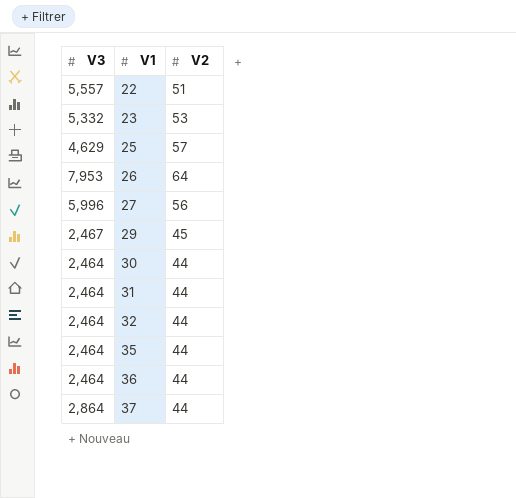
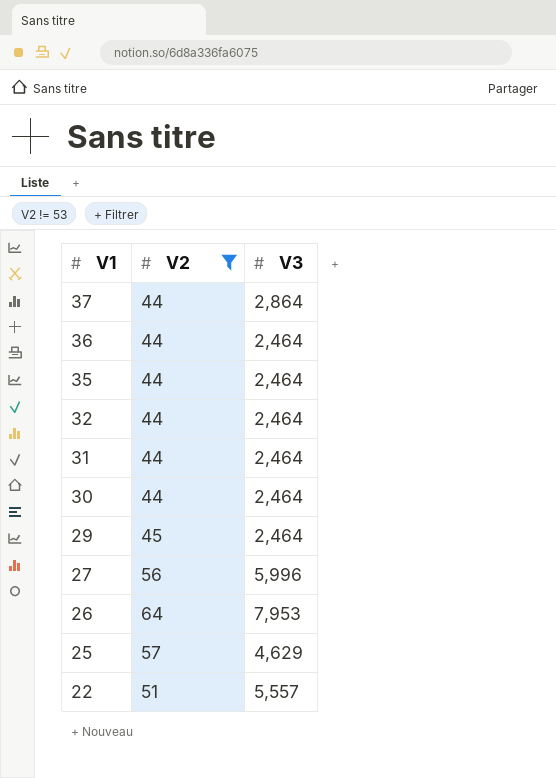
filter: none -> V2 != 53
row order: V1 ascending -> V1 descending
column V3 | position: 1 -> 3
29 | V3: 2,467 -> 2,464

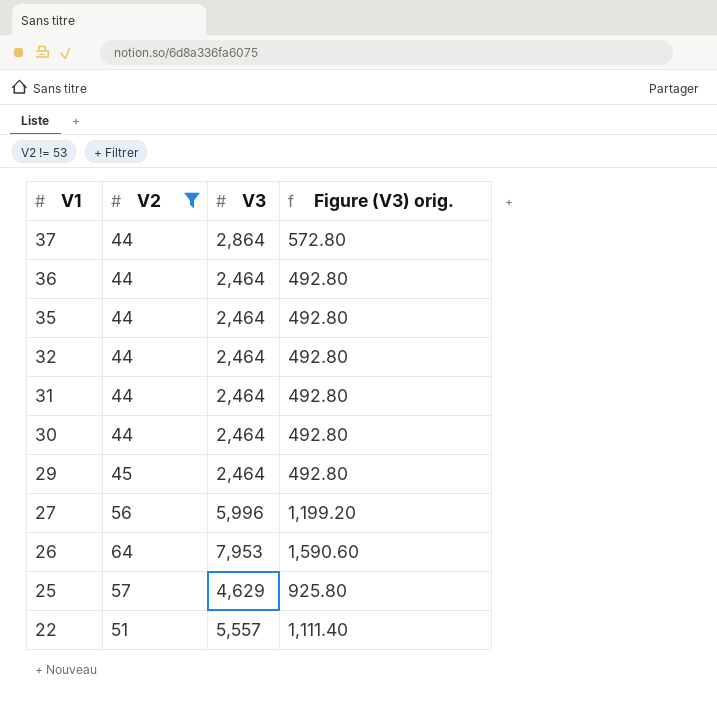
column Figure (V3) orig. | formula: none -> [V3] * 0.2

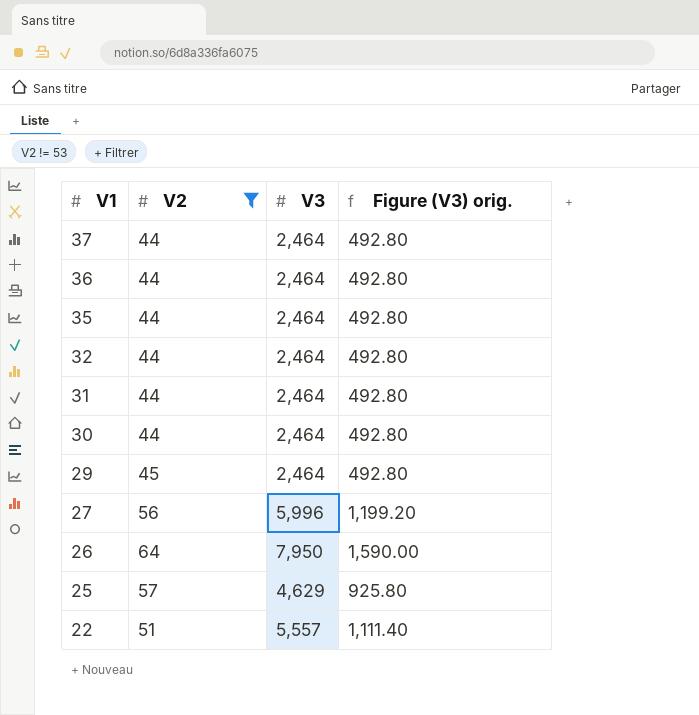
37 | V3: 2,864 -> 2,464
37 | Figure (V3) orig.: 572.80 -> 492.80
26 | V3: 7,953 -> 7,950
26 | Figure (V3) orig.: 1,590.60 -> 1,590.00

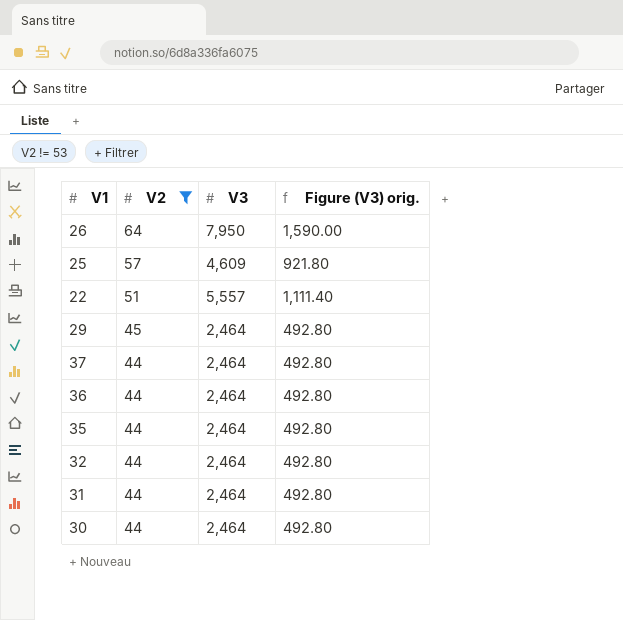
row order: V1 descending -> V2 descending
row 27: 56 | 5,996 | 1,199.20 -> none
25 | V3: 4,629 -> 4,609
25 | Figure (V3) orig.: 925.80 -> 921.80

